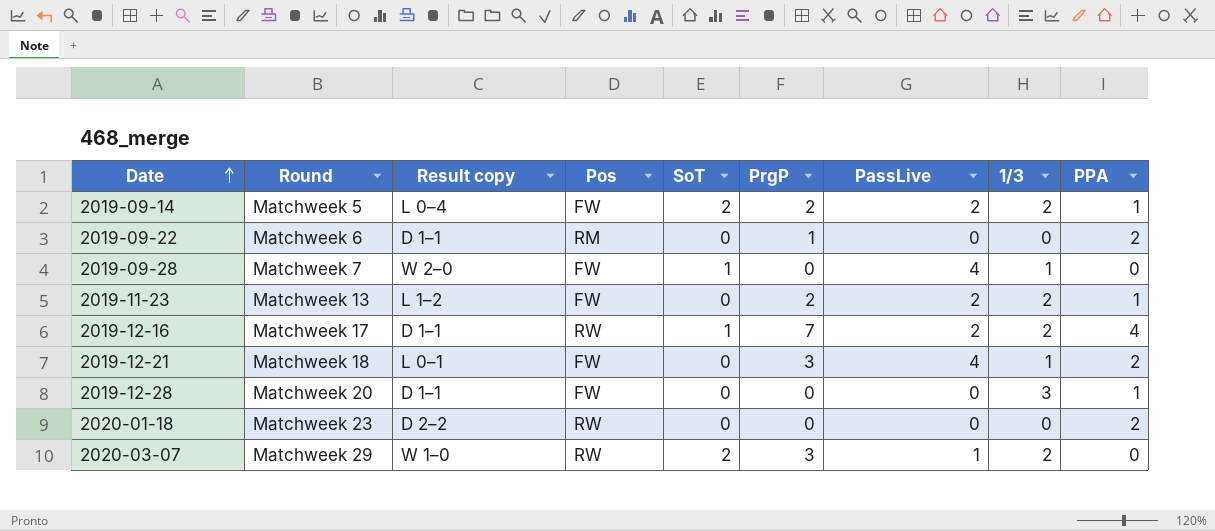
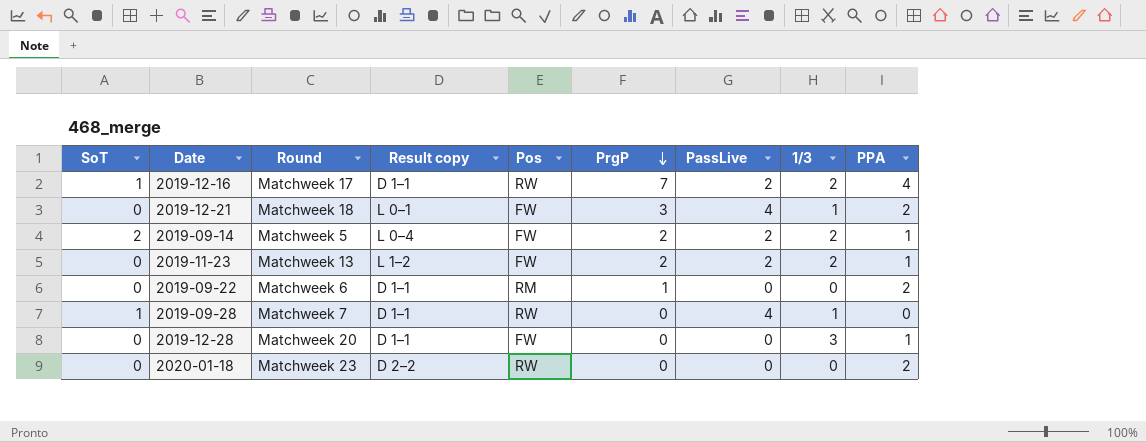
row order: Date ascending -> PrgP descending
column SoT | position: 5 -> 1
row 2020-03-07: Matchweek 29 | W 1–0 | RW | 2 | 3 | 1 | 2 | 0 -> none
2019-09-28 | Result copy: W 2–0 -> D 1–1
2019-09-28 | Pos: FW -> RW

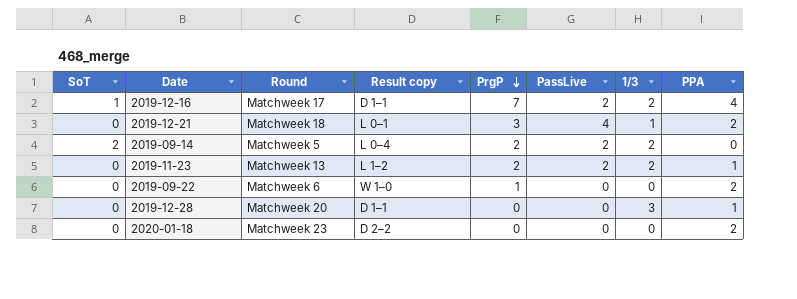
column Pos | position: 5 -> none
row 2019-09-28: 1 | Matchweek 7 | D 1–1 | RW | 0 | 4 | 1 | 0 -> none
2019-09-14 | PPA: 1 -> 0
2019-09-22 | Result copy: D 1–1 -> W 1–0

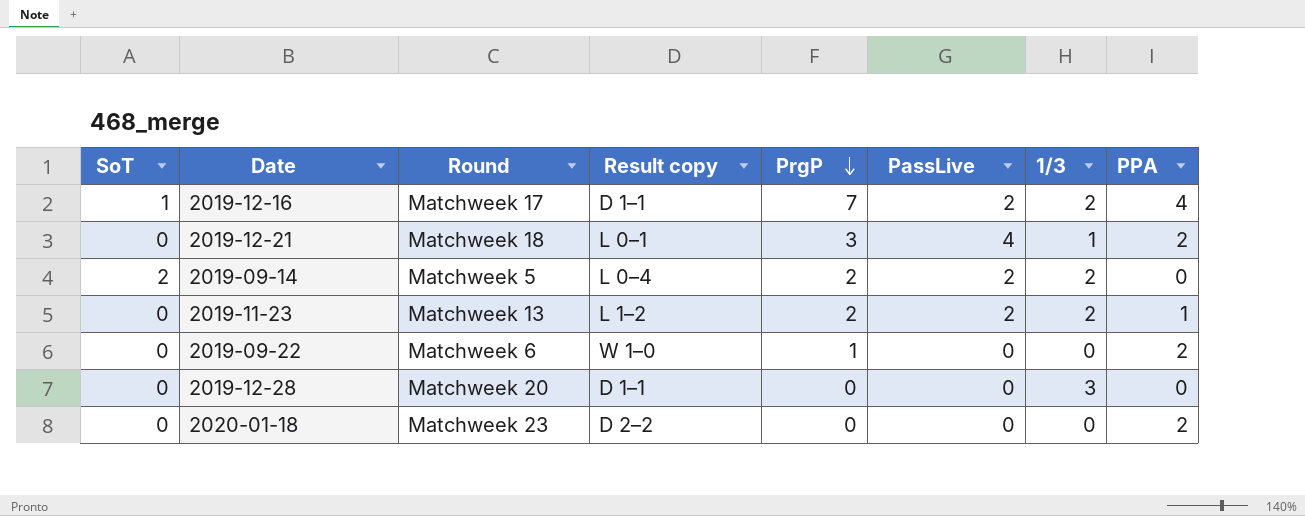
2019-12-28 | PPA: 1 -> 0

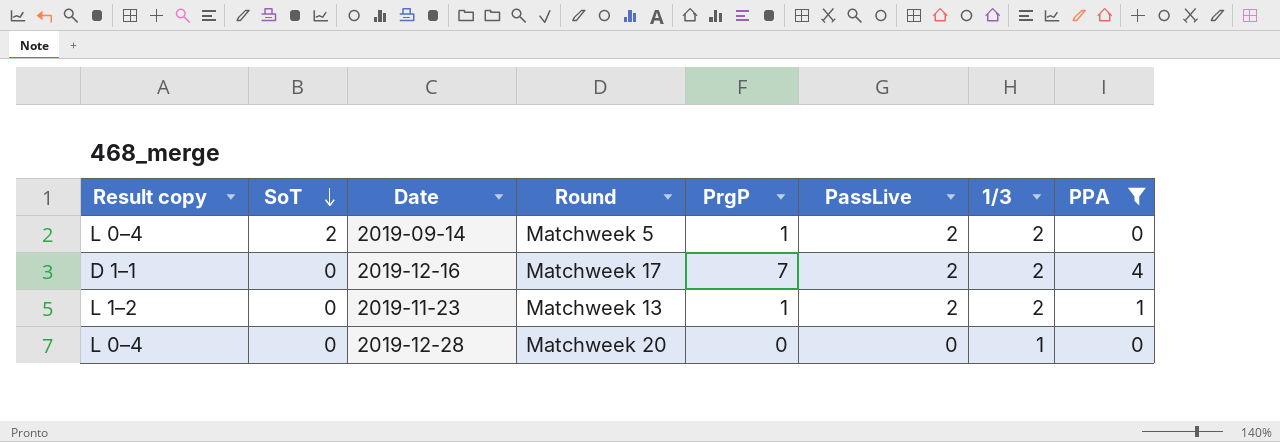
filter: none -> PPA != 2
row order: PrgP descending -> SoT descending
column Result copy | position: 4 -> 1
2019-09-14 | PrgP: 2 -> 1
2019-12-16 | SoT: 1 -> 0
2019-11-23 | PrgP: 2 -> 1
2019-12-28 | Result copy: D 1–1 -> L 0–4
2019-12-28 | 1/3: 3 -> 1

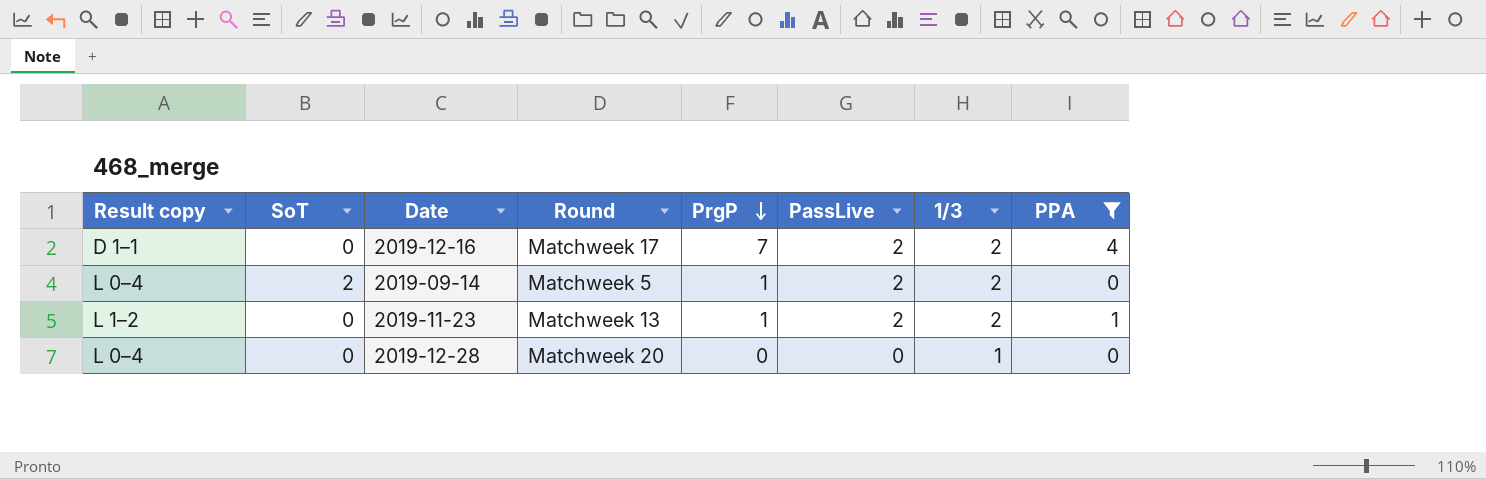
row order: SoT descending -> PrgP descending

